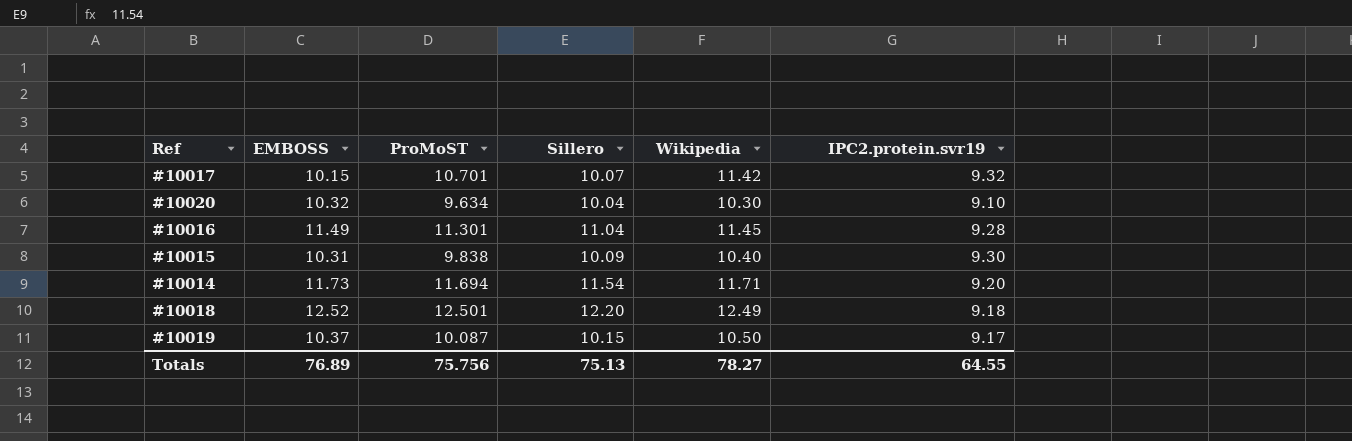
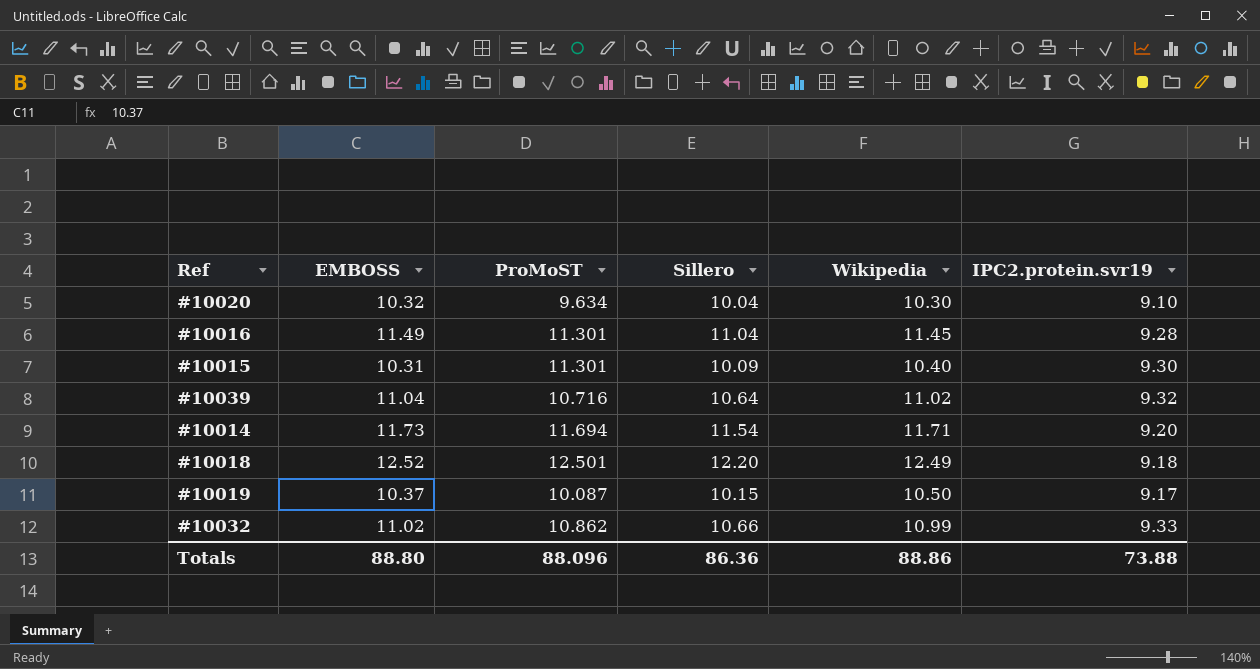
row #10017: 10.15 | 10.701 | 10.07 | 11.42 | 9.32 -> none
#10015 | ProMoST: 9.838 -> 11.301
row #10039: none -> 11.04 | 10.716 | 10.64 | 11.02 | 9.32
row #10032: none -> 11.02 | 10.862 | 10.66 | 10.99 | 9.33
Totals | EMBOSS: 76.89 -> 88.80
Totals | ProMoST: 75.756 -> 88.096
Totals | Sillero: 75.13 -> 86.36
Totals | Wikipedia: 78.27 -> 88.86
Totals | IPC2.protein.svr19: 64.55 -> 73.88

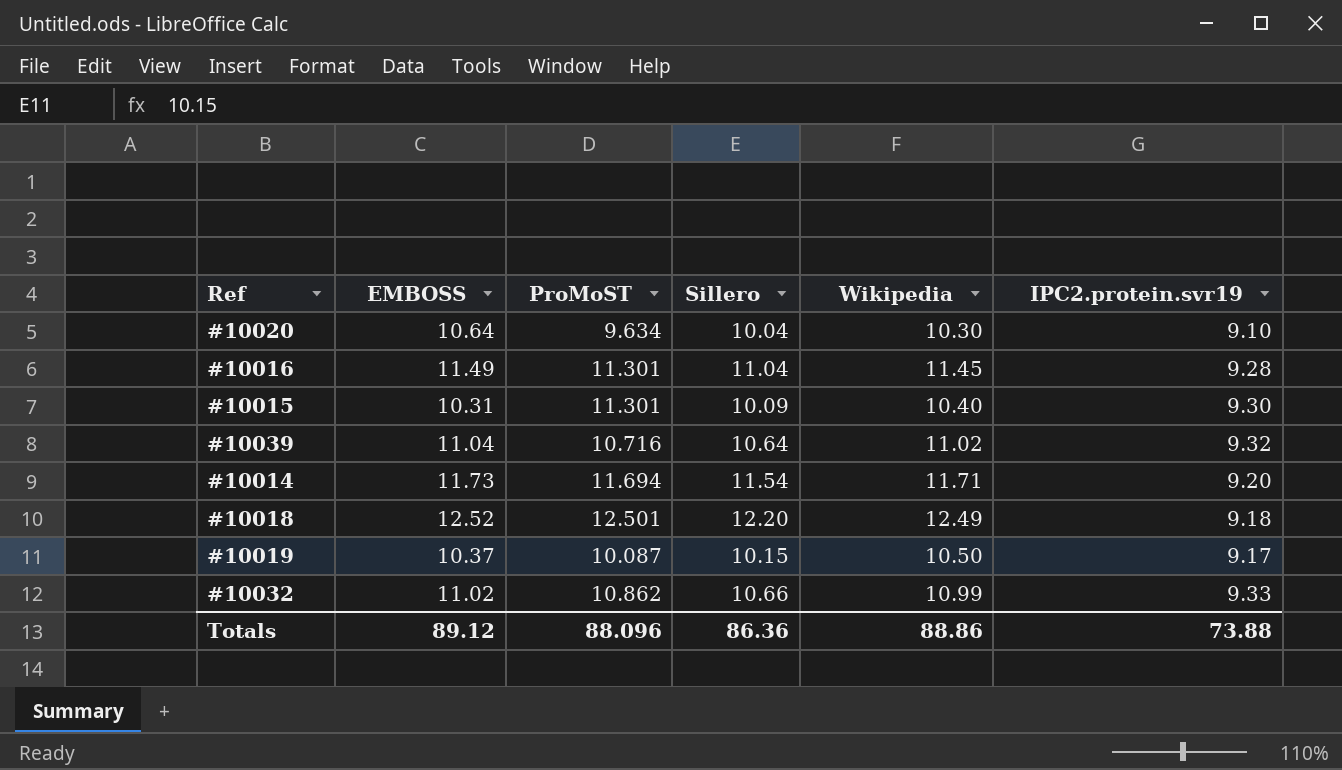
#10020 | EMBOSS: 10.32 -> 10.64
Totals | EMBOSS: 88.80 -> 89.12

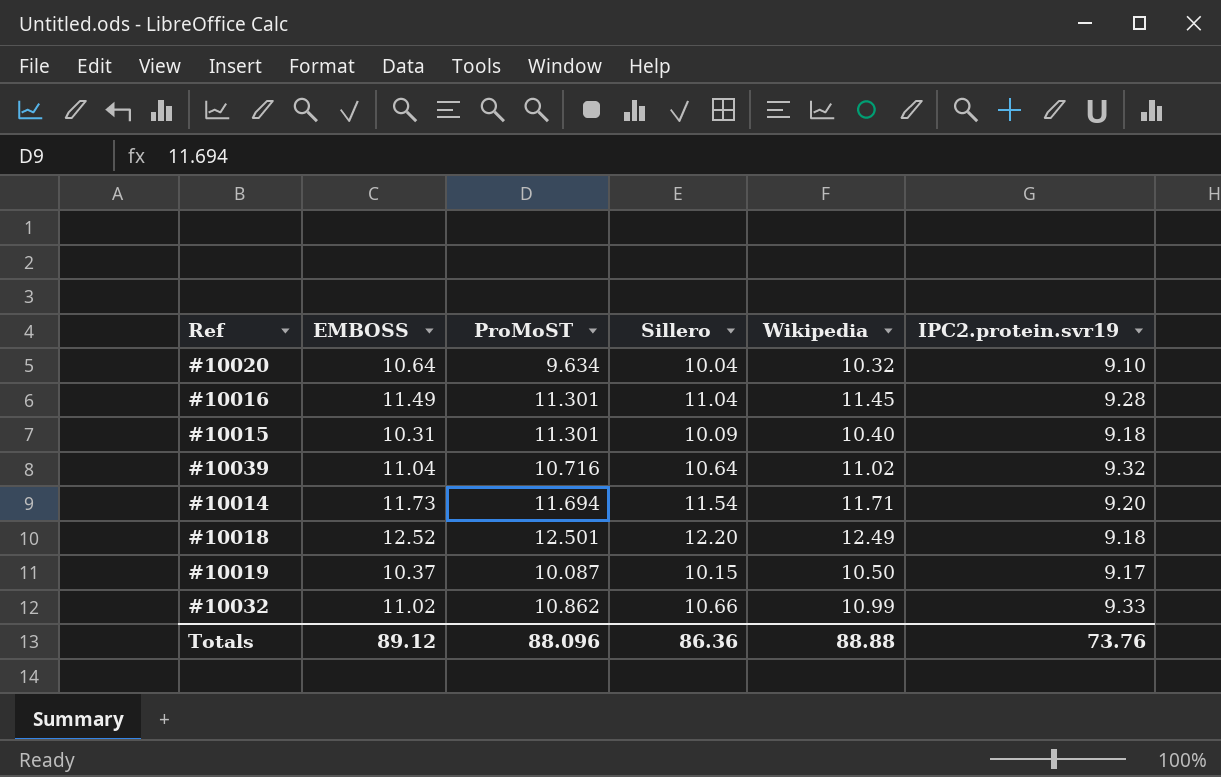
#10020 | Wikipedia: 10.30 -> 10.32
#10015 | IPC2.protein.svr19: 9.30 -> 9.18
Totals | Wikipedia: 88.86 -> 88.88
Totals | IPC2.protein.svr19: 73.88 -> 73.76

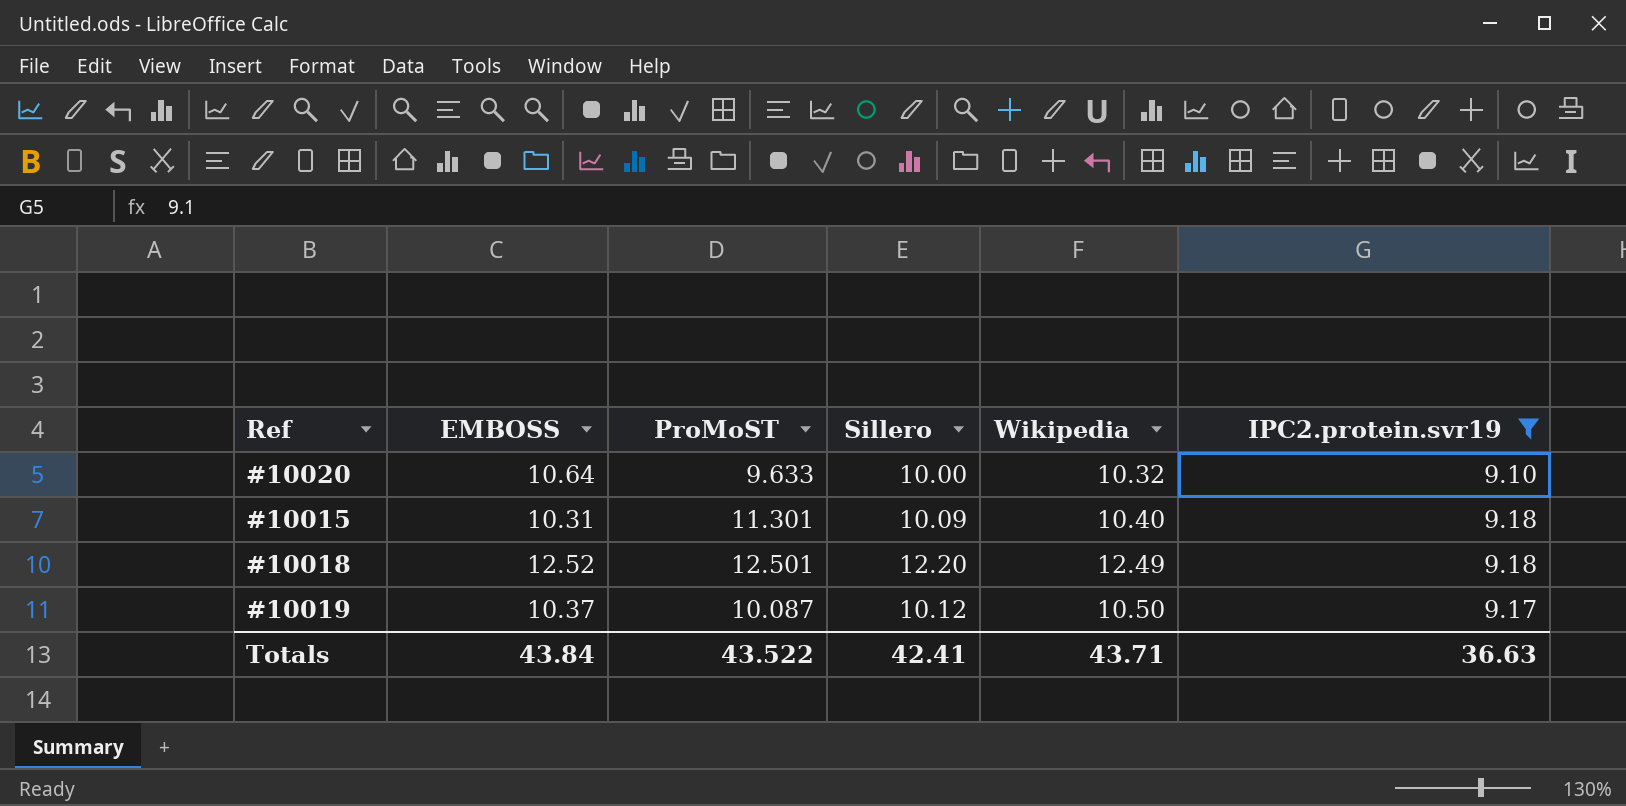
filter: none -> IPC2.protein.svr19 <= 9.18
#10020 | ProMoST: 9.634 -> 9.633
#10020 | Sillero: 10.04 -> 10.00
#10019 | Sillero: 10.15 -> 10.12
Totals | EMBOSS: 89.12 -> 43.84
Totals | ProMoST: 88.096 -> 43.522
Totals | Sillero: 86.36 -> 42.41
Totals | Wikipedia: 88.88 -> 43.71
Totals | IPC2.protein.svr19: 73.76 -> 36.63

